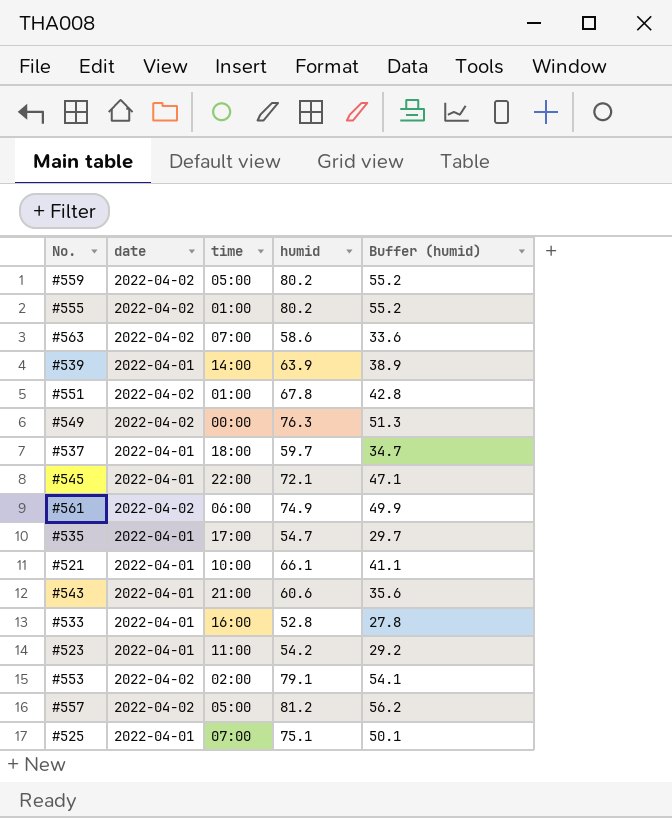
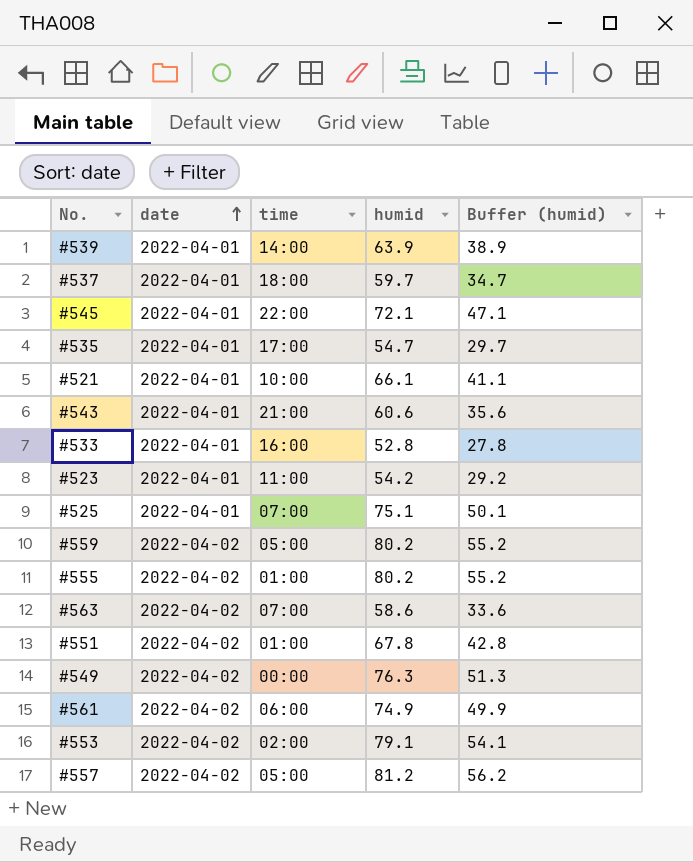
row order: none -> date ascending

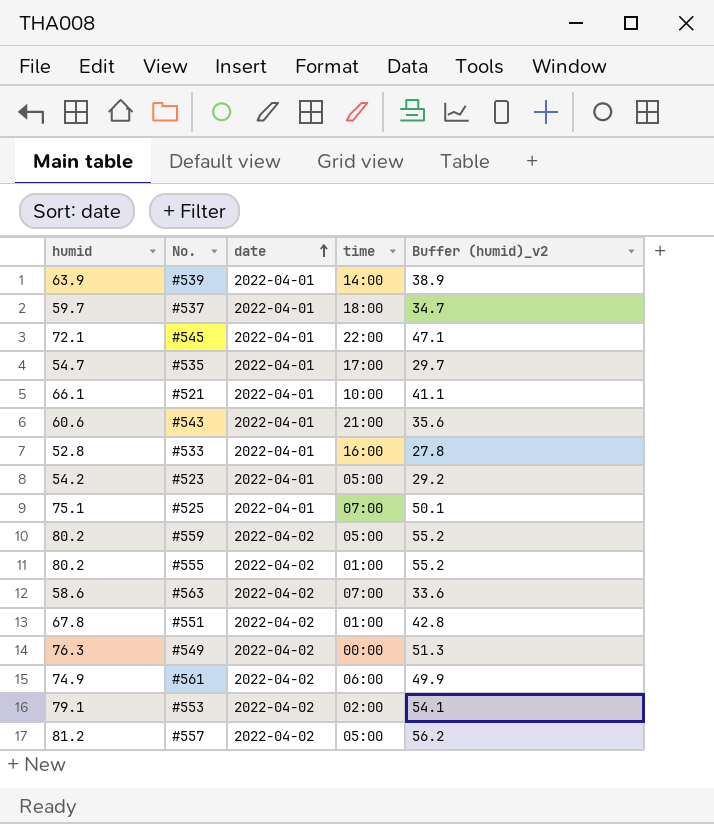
column humid | position: 4 -> 1
column name: Buffer (humid) -> Buffer (humid)_v2
#523 | time: 11:00 -> 05:00

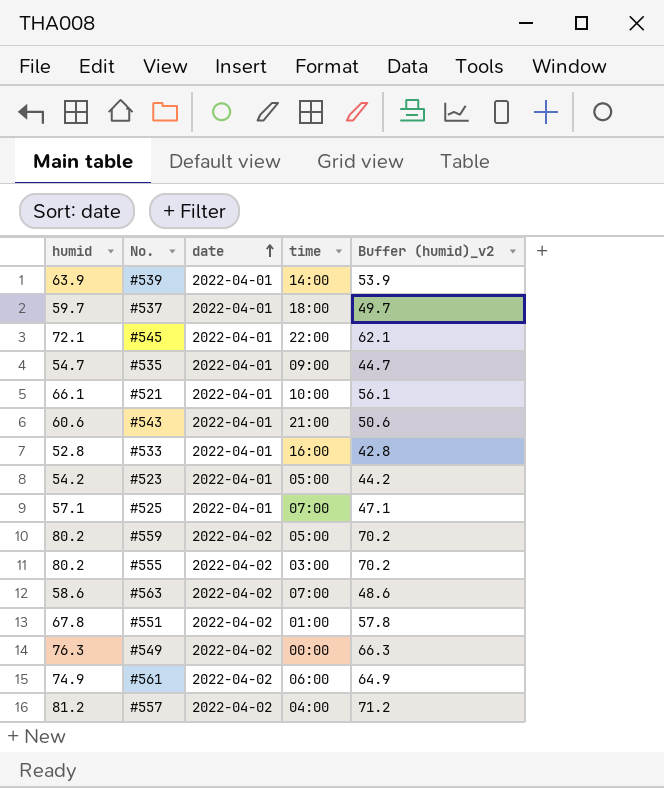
column Buffer (humid)_v2 | formula: [humid] - 25 -> [humid] - 10
row #553: 79.1 | 2022-04-02 | 02:00 | 54.1 -> none
#535 | time: 17:00 -> 09:00
#525 | humid: 75.1 -> 57.1
#555 | time: 01:00 -> 03:00
#557 | time: 05:00 -> 04:00

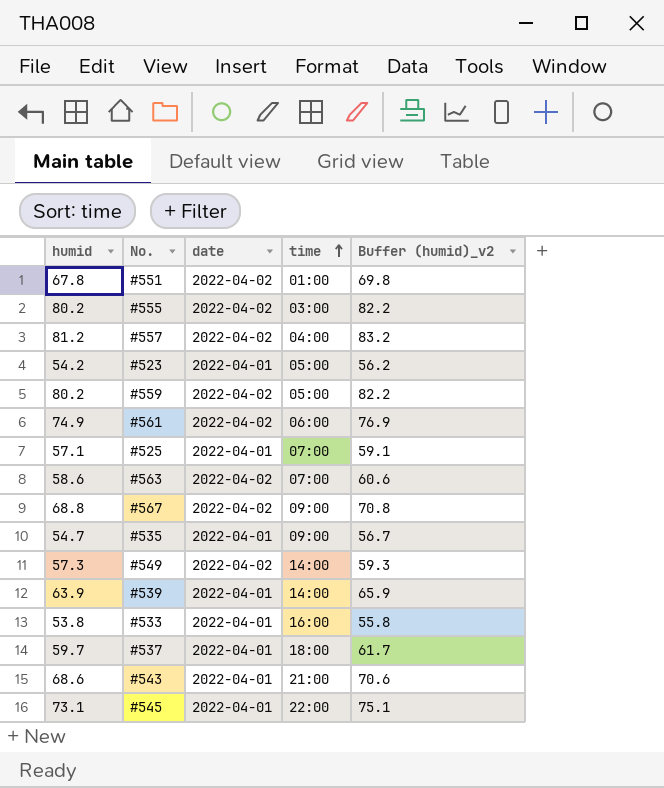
row order: date ascending -> time ascending
column Buffer (humid)_v2 | formula: [humid] - 10 -> [humid] + 2
row #521: 66.1 | 2022-04-01 | 10:00 | 56.1 -> none
row #567: none -> 68.8 | 2022-04-02 | 09:00 | 70.8
#549 | humid: 76.3 -> 57.3
#549 | time: 00:00 -> 14:00
#533 | humid: 52.8 -> 53.8
#543 | humid: 60.6 -> 68.6
#545 | humid: 72.1 -> 73.1

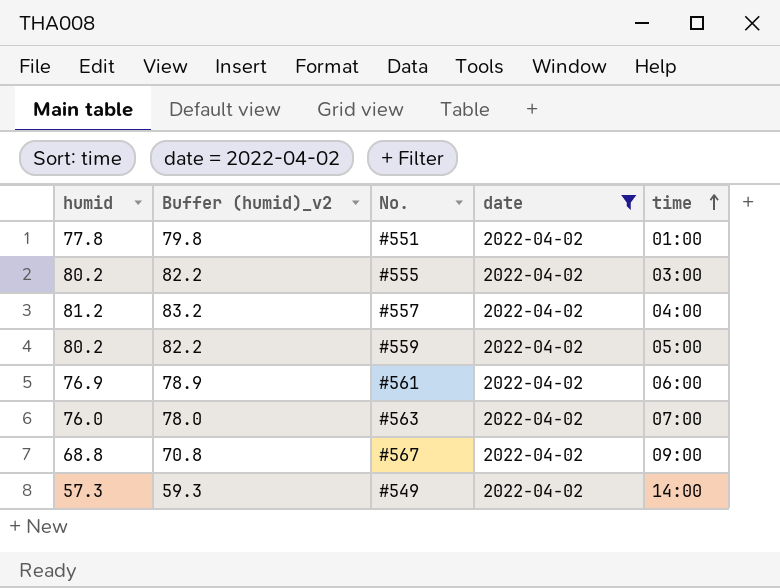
filter: none -> date = 2022-04-02
column Buffer (humid)_v2 | position: 5 -> 2
#551 | humid: 67.8 -> 77.8
#551 | Buffer (humid)_v2: 69.8 -> 79.8
#561 | humid: 74.9 -> 76.9
#561 | Buffer (humid)_v2: 76.9 -> 78.9
#563 | humid: 58.6 -> 76.0
#563 | Buffer (humid)_v2: 60.6 -> 78.0

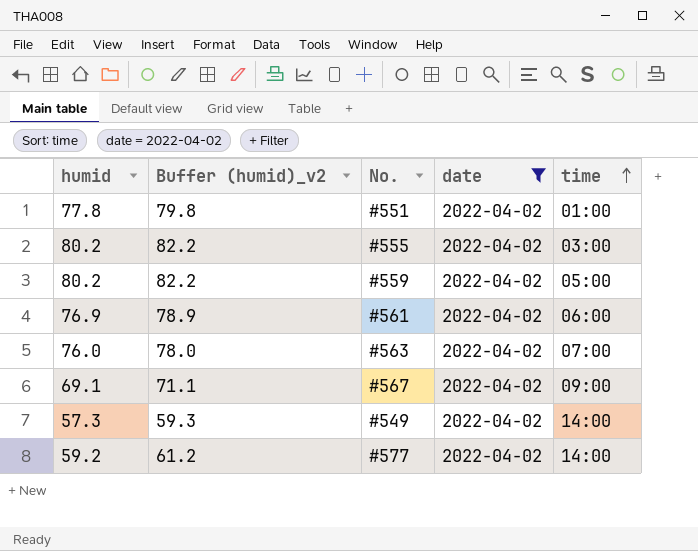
row #557: 81.2 | 83.2 | 2022-04-02 | 04:00 -> none
#567 | humid: 68.8 -> 69.1
#567 | Buffer (humid)_v2: 70.8 -> 71.1
row #577: none -> 59.2 | 61.2 | 2022-04-02 | 14:00

